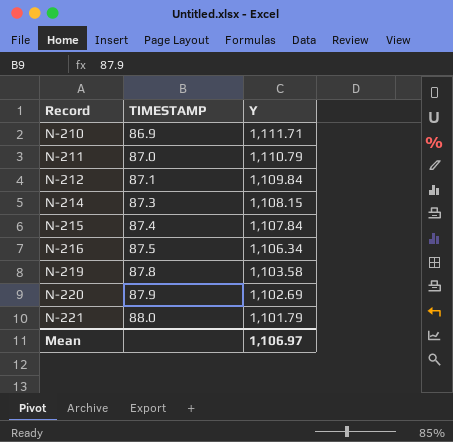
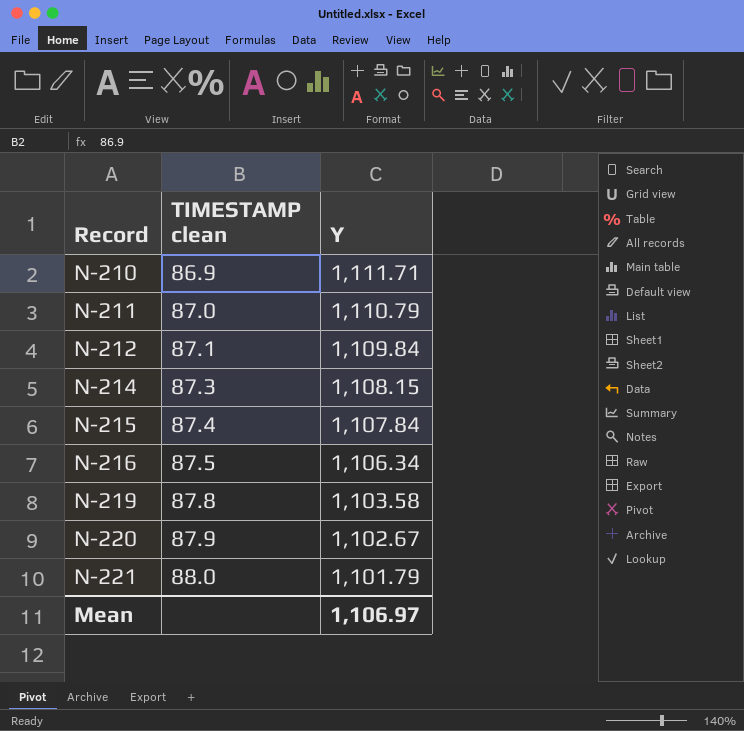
column name: TIMESTAMP -> TIMESTAMP clean
N-220 | Y: 1,102.69 -> 1,102.67

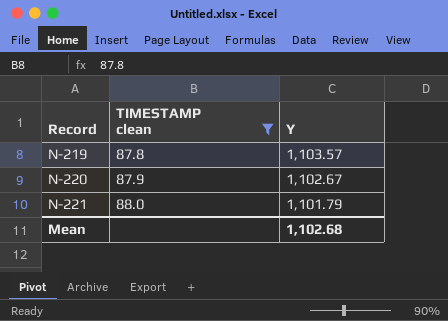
filter: none -> TIMESTAMP clean >= 87.8
N-219 | Y: 1,103.58 -> 1,103.57
Mean | Y: 1,106.97 -> 1,102.68

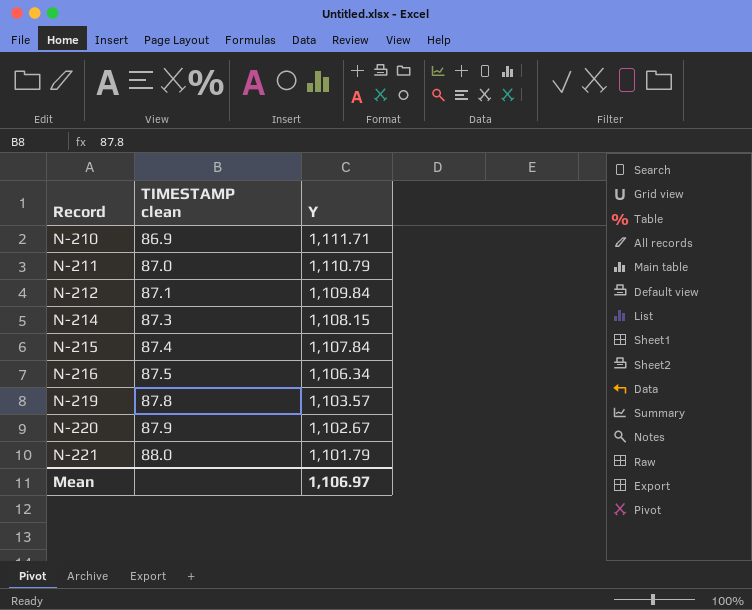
filter: TIMESTAMP clean >= 87.8 -> none
Mean | Y: 1,102.68 -> 1,106.97

